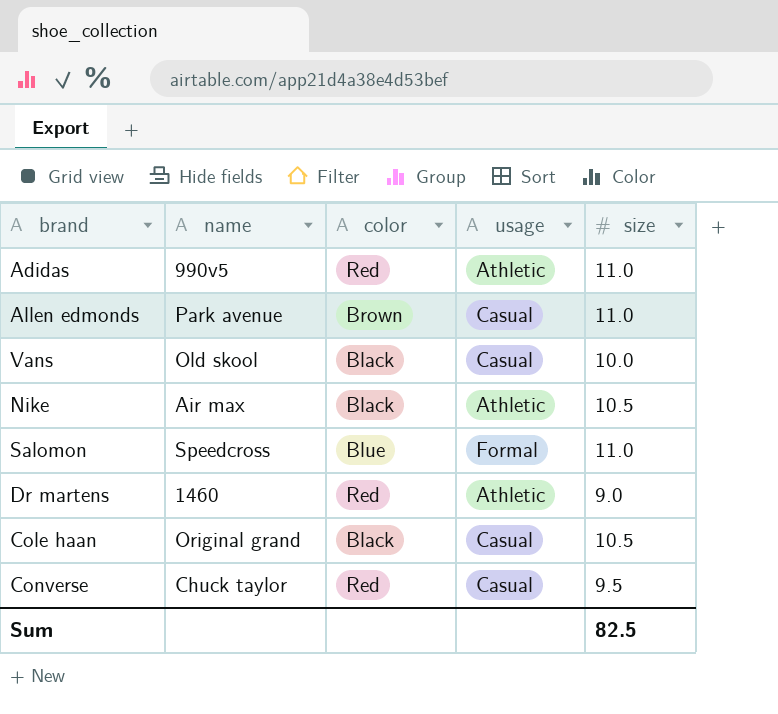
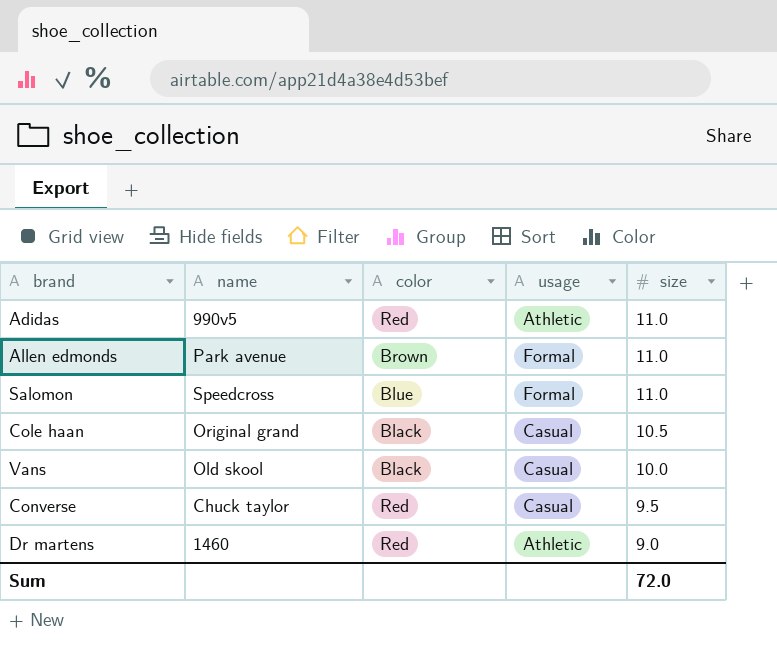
row order: none -> size descending
row Nike: Air max | Black | Athletic | 10.5 -> none
Allen edmonds | usage: Casual -> Formal
Sum | size: 82.5 -> 72.0

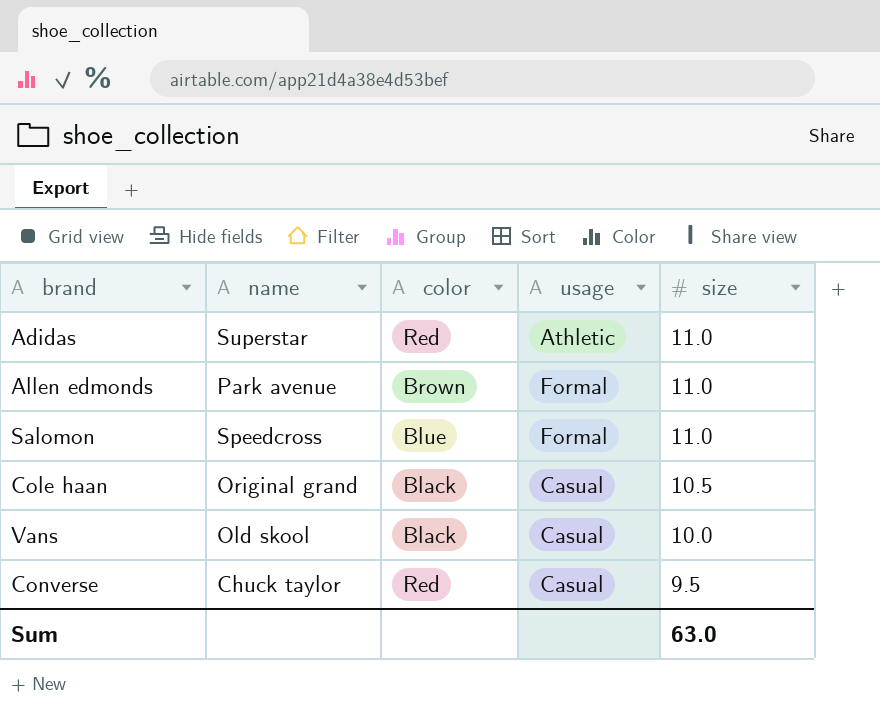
row Dr martens: 1460 | Red | Athletic | 9.0 -> none
Adidas | name: 990v5 -> Superstar
Sum | size: 72.0 -> 63.0

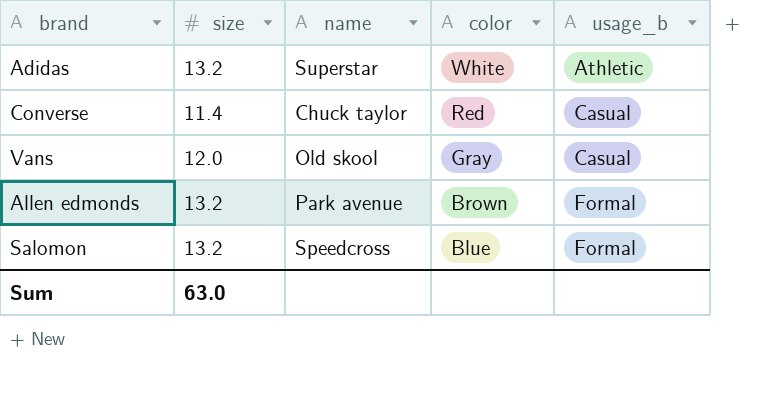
row order: size descending -> color descending
column size | position: 5 -> 2
column name: usage -> usage_b
row Cole haan: Original grand | Black | Casual | 10.5 -> none
Adidas | size: 11.0 -> 13.2
Adidas | color: Red -> White
Converse | size: 9.5 -> 11.4
Vans | size: 10.0 -> 12.0
Vans | color: Black -> Gray
Allen edmonds | size: 11.0 -> 13.2
Salomon | size: 11.0 -> 13.2

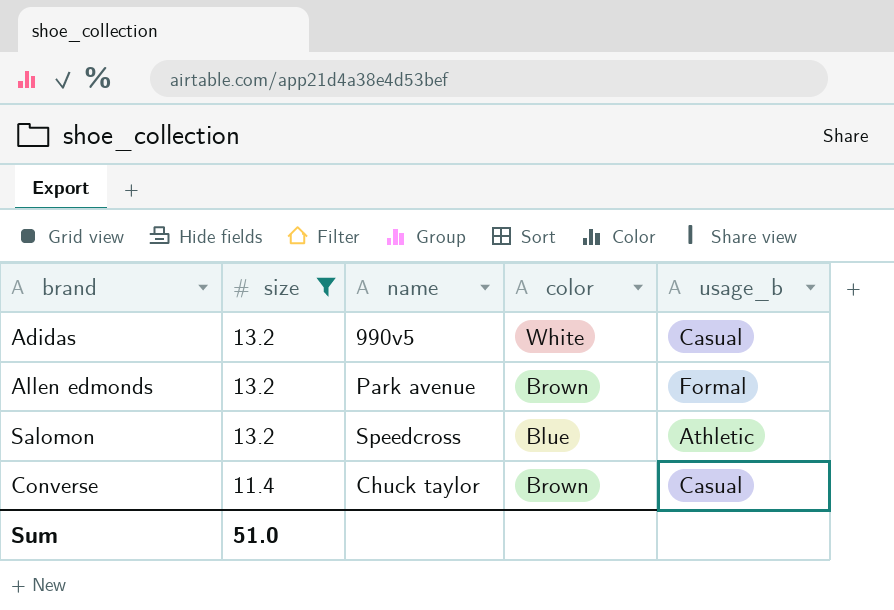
filter: none -> size != 12.0
row order: color descending -> size descending
Adidas | name: Superstar -> 990v5
Adidas | usage_b: Athletic -> Casual
Salomon | usage_b: Formal -> Athletic
Converse | color: Red -> Brown
Sum | size: 63.0 -> 51.0

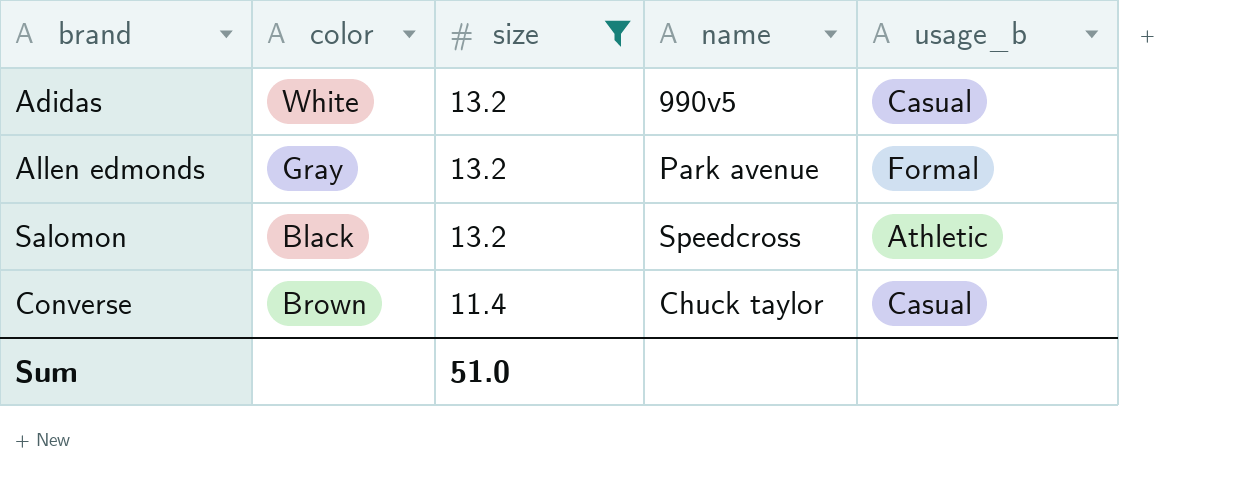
column color | position: 4 -> 2
Allen edmonds | color: Brown -> Gray
Salomon | color: Blue -> Black

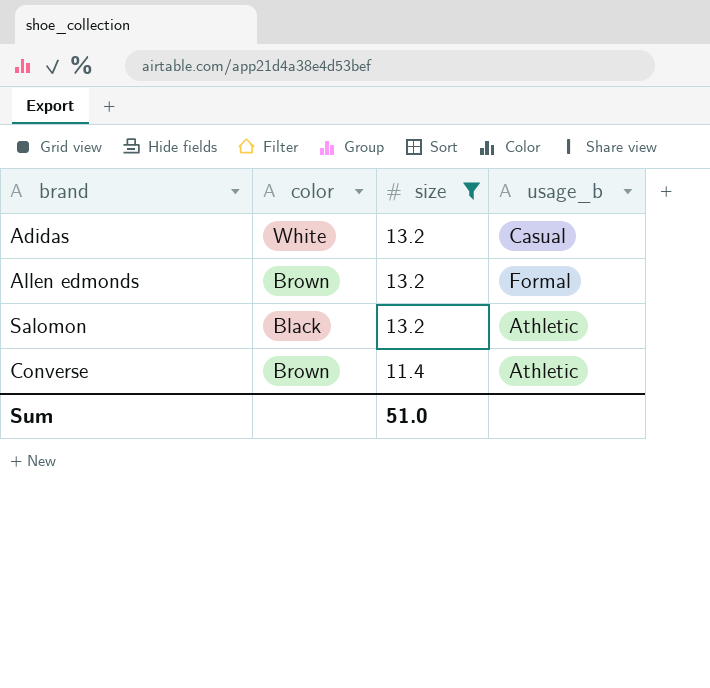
column name | position: 4 -> none
Allen edmonds | color: Gray -> Brown
Converse | usage_b: Casual -> Athletic

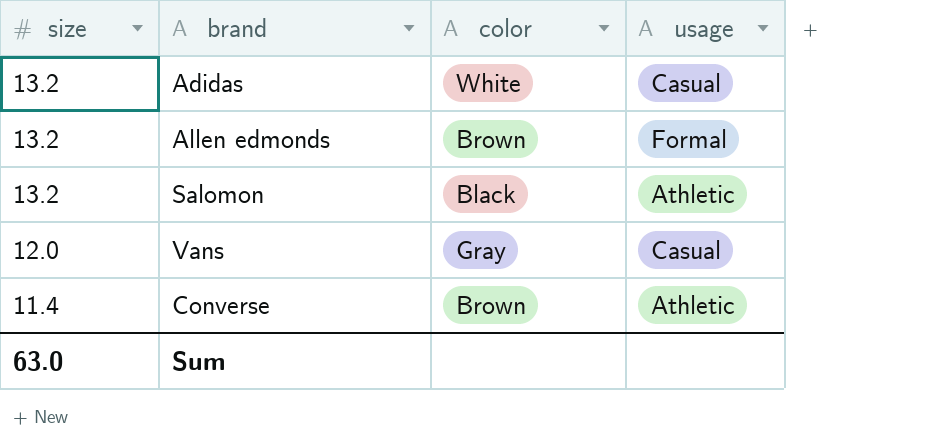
filter: size != 12.0 -> none
column size | position: 3 -> 1
column name: usage_b -> usage
Sum | size: 51.0 -> 63.0

